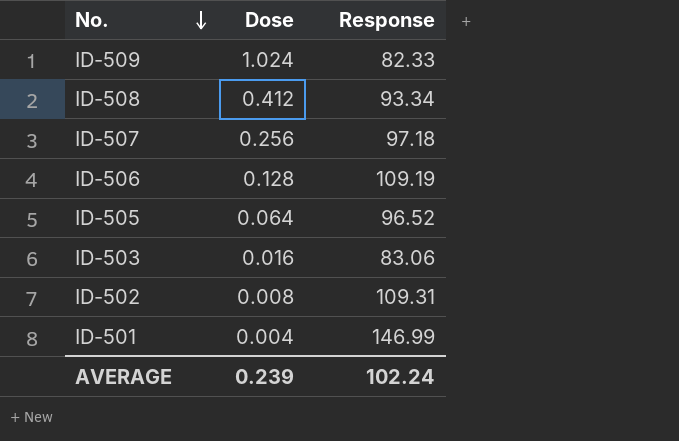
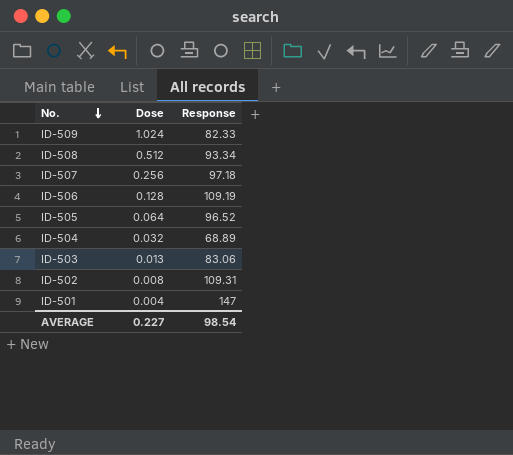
ID-508 | Dose: 0.412 -> 0.512
row ID-504: none -> 0.032 | 68.89
ID-503 | Dose: 0.016 -> 0.013
ID-501 | Response: 146.99 -> 147
AVERAGE | Dose: 0.239 -> 0.227
AVERAGE | Response: 102.24 -> 98.54

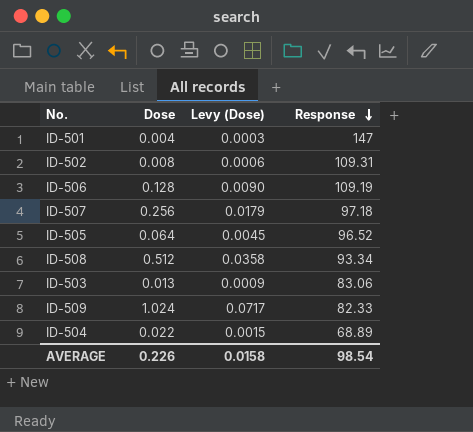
row order: No. descending -> Response descending
column Levy (Dose) | formula: none -> [Dose] * 0.07
ID-504 | Dose: 0.032 -> 0.022
AVERAGE | Dose: 0.227 -> 0.226

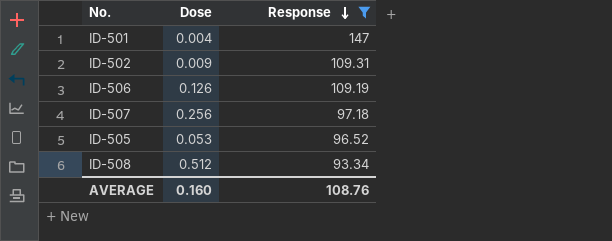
filter: none -> Response >= 93.34
column Levy (Dose) | formula: [Dose] * 0.07 -> none
ID-502 | Dose: 0.008 -> 0.009
ID-506 | Dose: 0.128 -> 0.126
ID-505 | Dose: 0.064 -> 0.053
AVERAGE | Dose: 0.226 -> 0.160
AVERAGE | Response: 98.54 -> 108.76

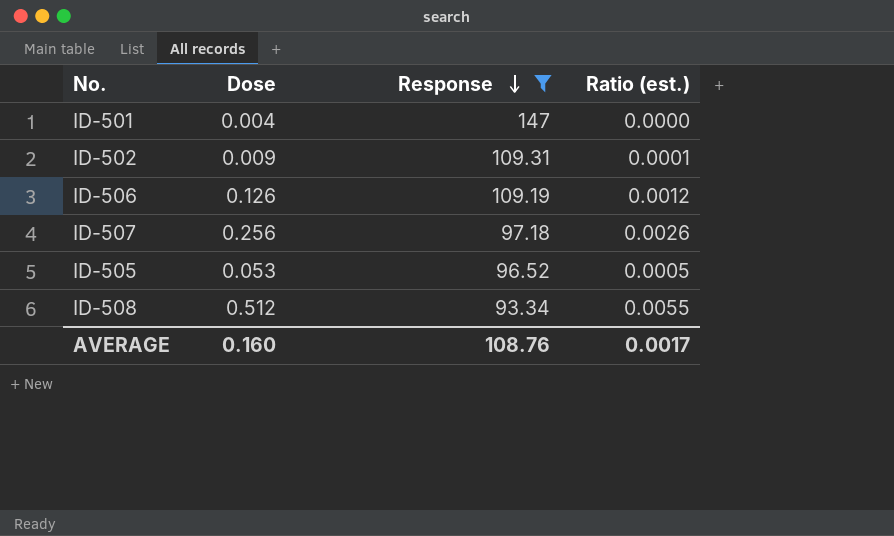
column Ratio (est.) | formula: none -> [Dose] / [Response]

